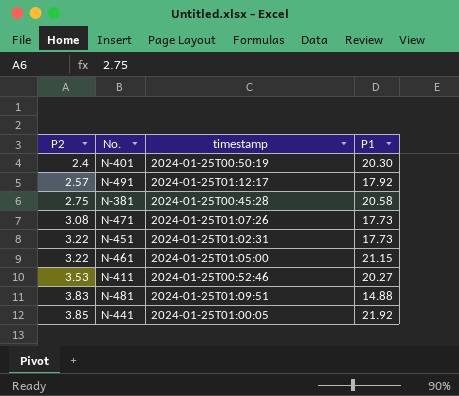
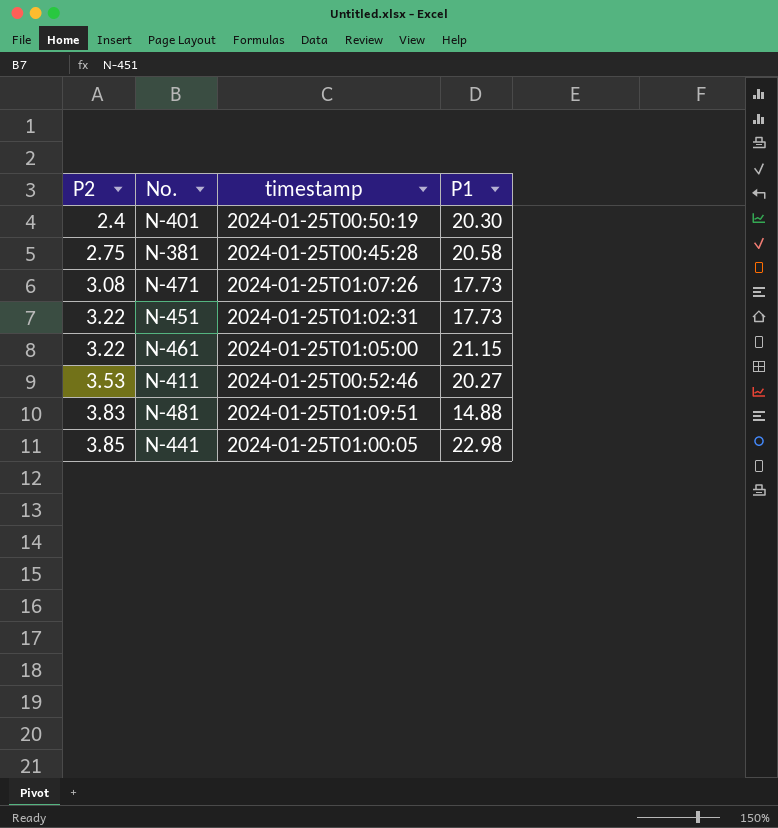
row N-491: 2.57 | 2024-01-25T01:12:17 | 17.92 -> none
N-441 | P1: 21.92 -> 22.98

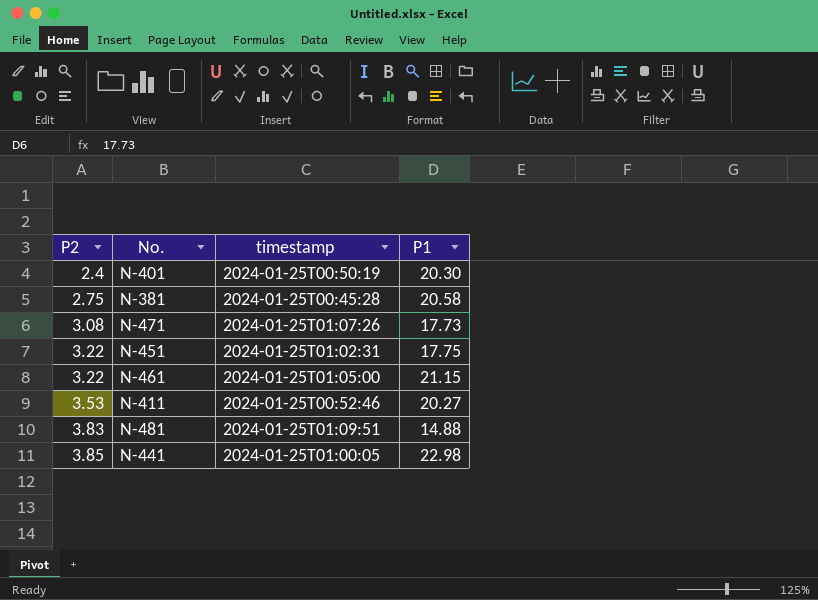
N-451 | P1: 17.73 -> 17.75

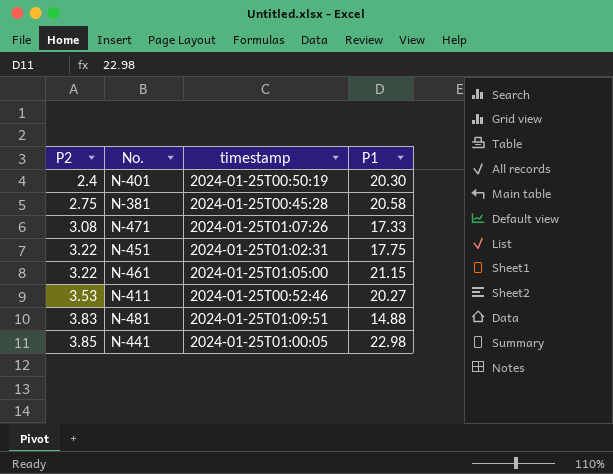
N-471 | P1: 17.73 -> 17.33

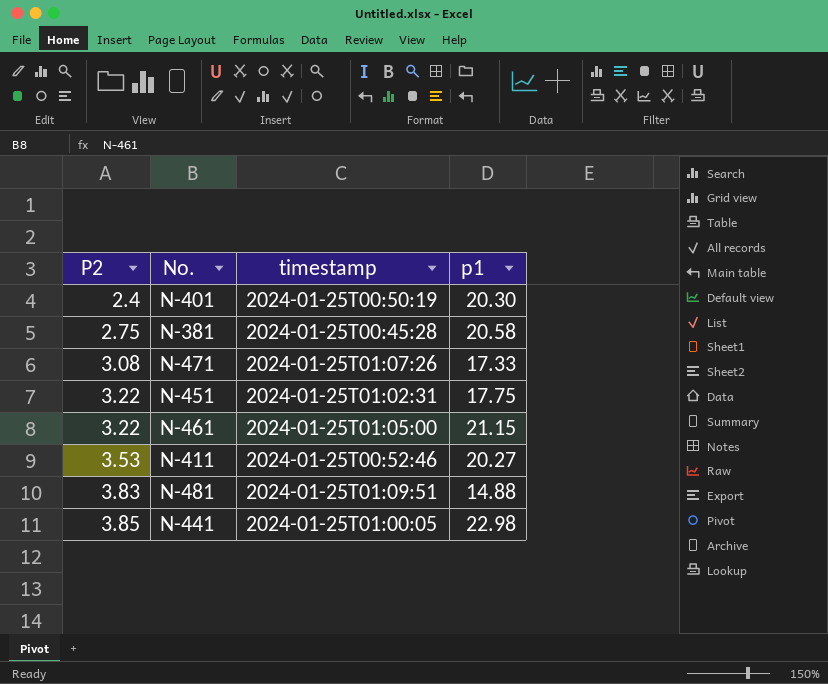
column name: P1 -> p1

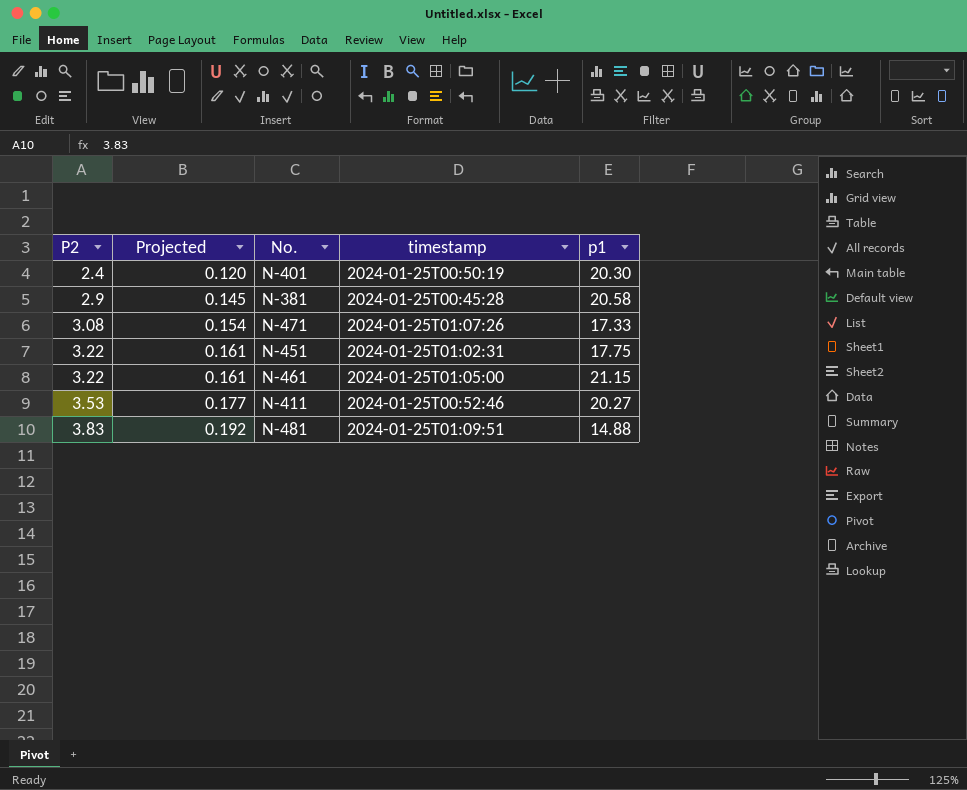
column Projected | formula: none -> [P2] * 0.05
row N-441: 3.85 | 2024-01-25T01:00:05 | 22.98 -> none
N-381 | P2: 2.75 -> 2.9

